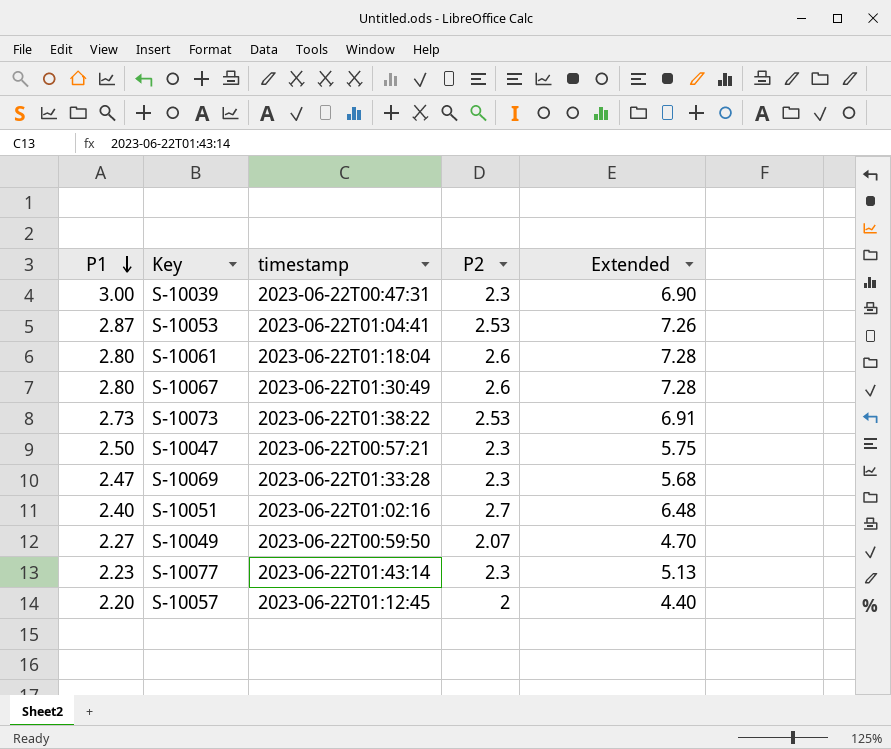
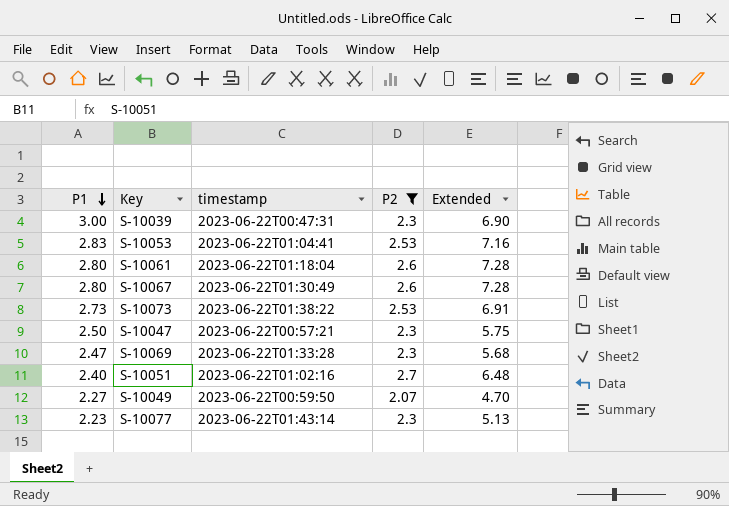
filter: none -> P2 != 2
S-10053 | P1: 2.87 -> 2.83
S-10053 | Extended: 7.26 -> 7.16

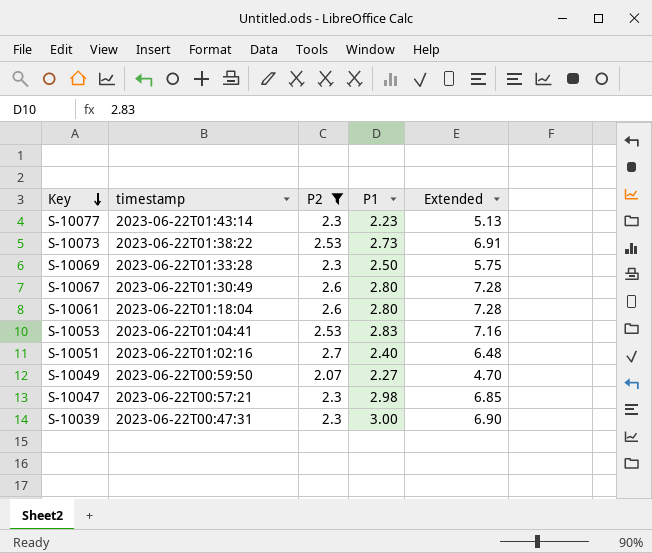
row order: P1 descending -> Key descending
column P1 | position: 1 -> 4
S-10069 | P1: 2.47 -> 2.50
S-10069 | Extended: 5.68 -> 5.75
S-10047 | P1: 2.50 -> 2.98
S-10047 | Extended: 5.75 -> 6.85

